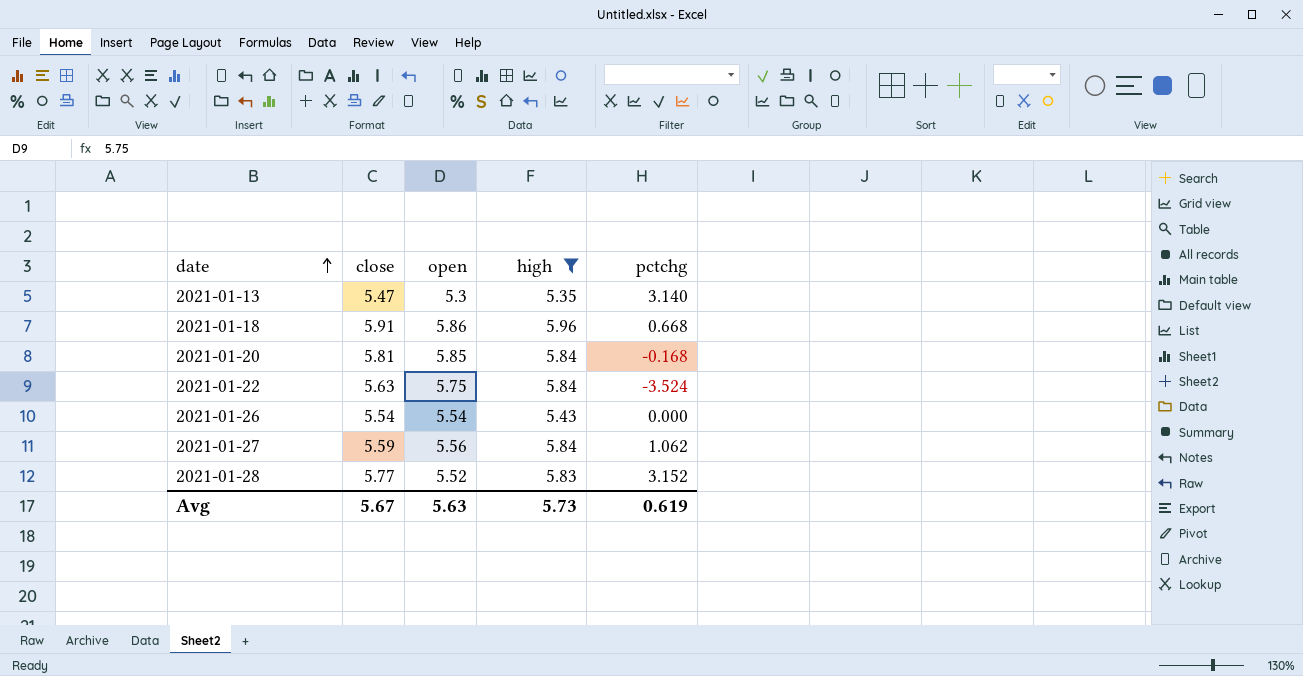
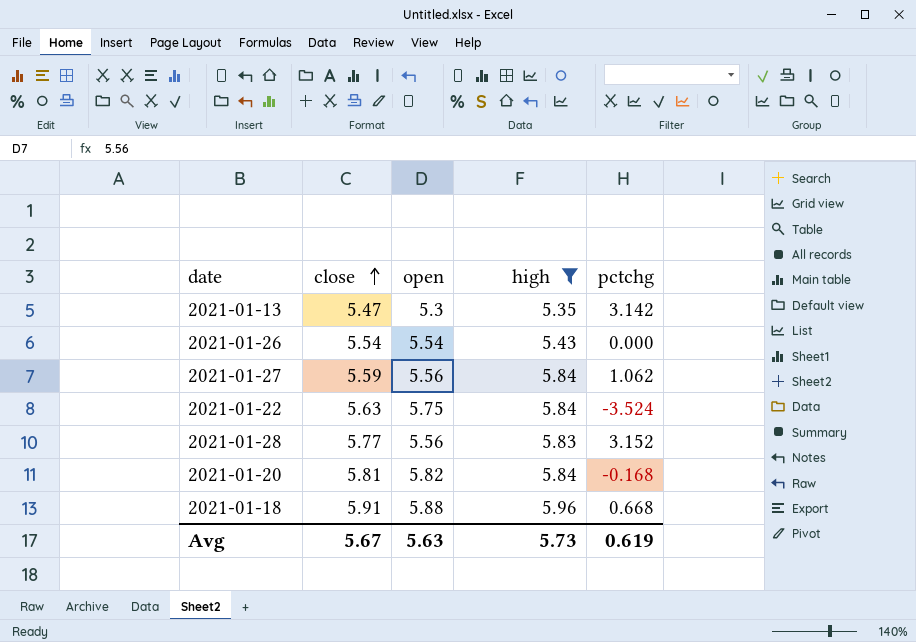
row order: date ascending -> close ascending
2021-01-13 | pctchg: 3.140 -> 3.142
2021-01-28 | open: 5.52 -> 5.56
2021-01-20 | open: 5.85 -> 5.82
2021-01-18 | open: 5.86 -> 5.88

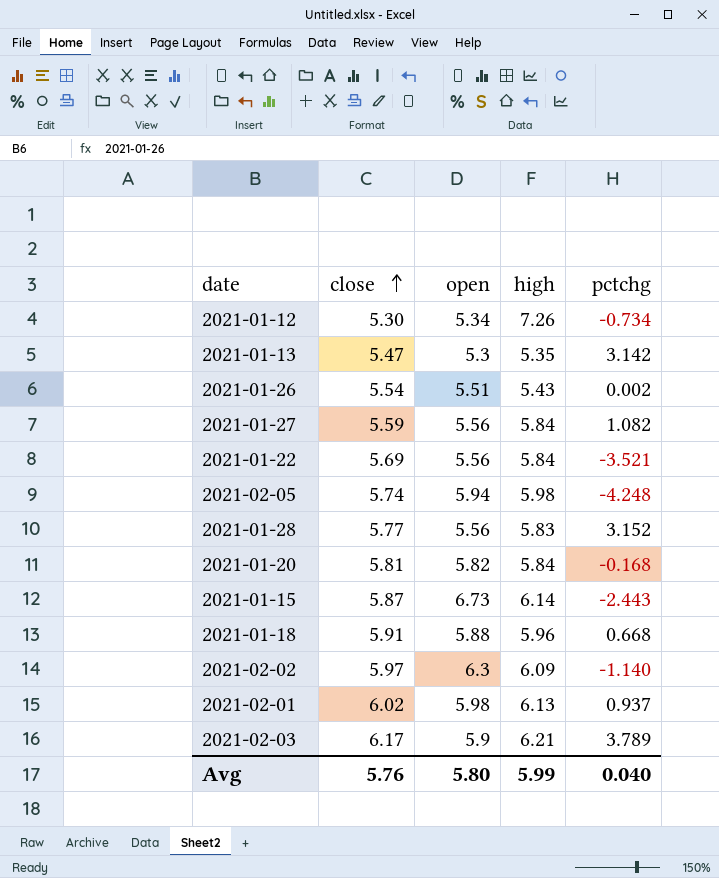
filter: high <= 5.96 -> none
2021-01-26 | open: 5.54 -> 5.51
2021-01-26 | pctchg: 0.000 -> 0.002
2021-01-27 | pctchg: 1.062 -> 1.082
2021-01-22 | close: 5.63 -> 5.69
2021-01-22 | open: 5.75 -> 5.56
2021-01-22 | pctchg: -3.524 -> -3.521
Avg | close: 5.67 -> 5.76
Avg | open: 5.63 -> 5.80
Avg | high: 5.73 -> 5.99
Avg | pctchg: 0.619 -> 0.040

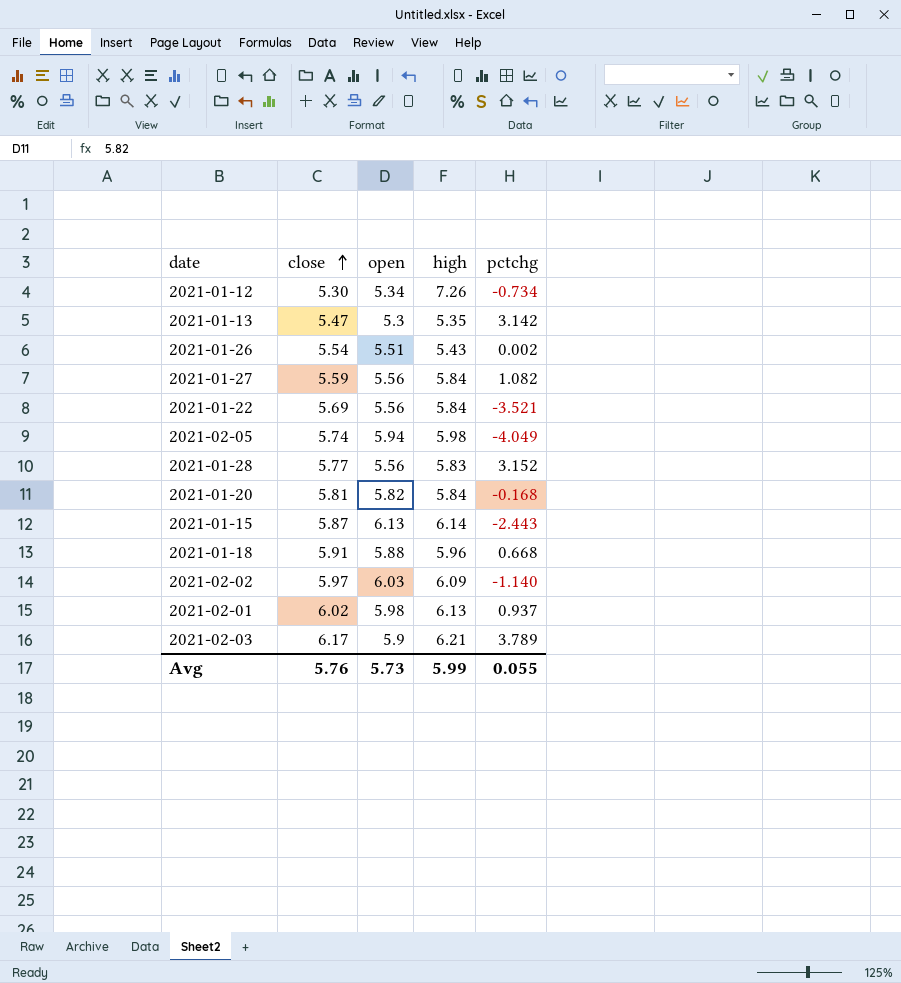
2021-02-05 | pctchg: -4.248 -> -4.049
2021-01-15 | open: 6.73 -> 6.13
2021-02-02 | open: 6.3 -> 6.03
Avg | open: 5.80 -> 5.73
Avg | pctchg: 0.040 -> 0.055

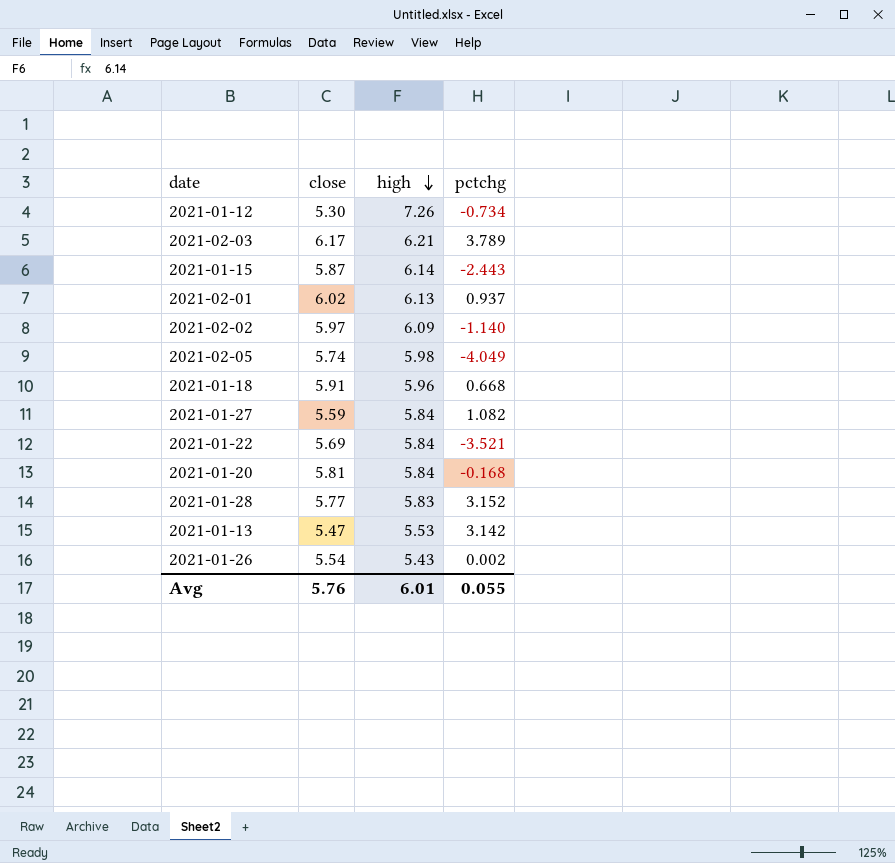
row order: close ascending -> high descending
column open | position: 3 -> none
2021-01-13 | high: 5.35 -> 5.53
Avg | high: 5.99 -> 6.01

